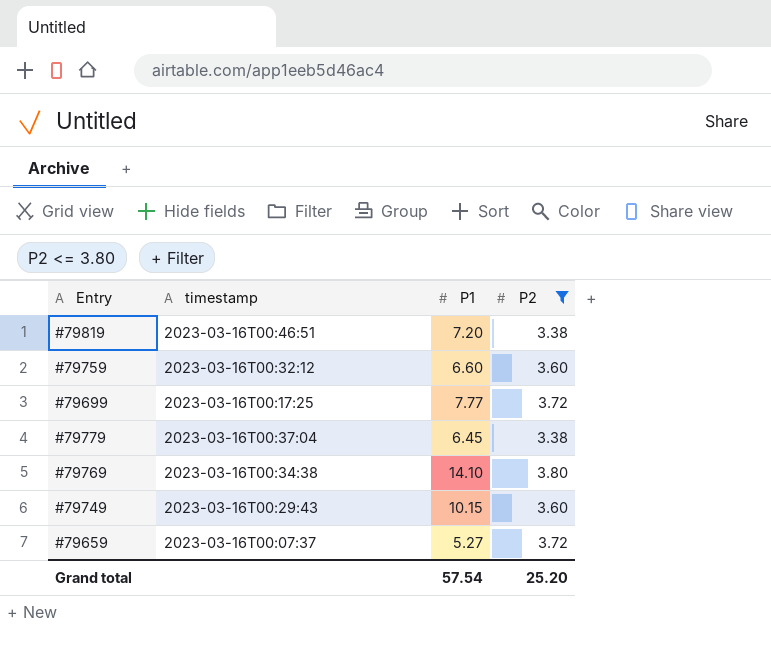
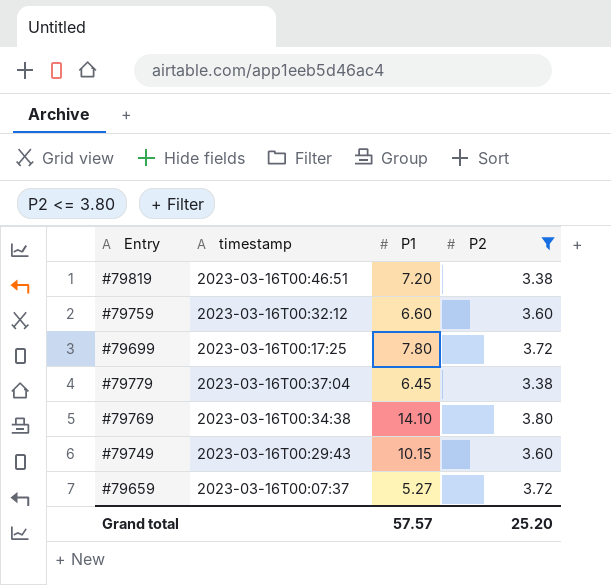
#79699 | P1: 7.77 -> 7.80
Grand total | P1: 57.54 -> 57.57

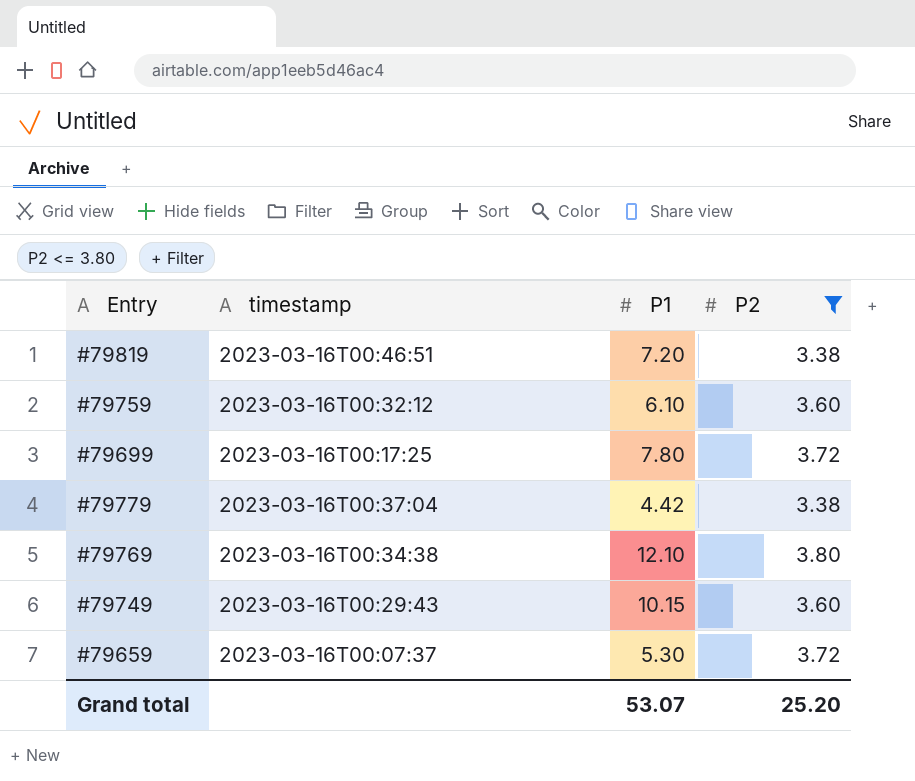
#79759 | P1: 6.60 -> 6.10
#79779 | P1: 6.45 -> 4.42
#79769 | P1: 14.10 -> 12.10
#79659 | P1: 5.27 -> 5.30
Grand total | P1: 57.57 -> 53.07

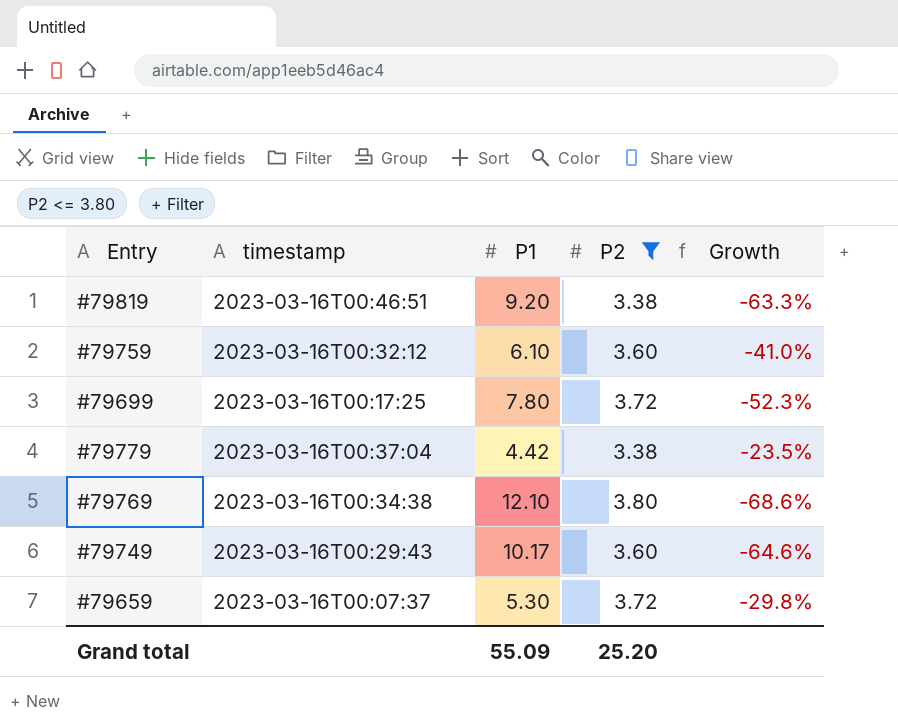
column Growth | formula: none -> ([P2] - [P1]) / [P1]
#79819 | P1: 7.20 -> 9.20
#79749 | P1: 10.15 -> 10.17
Grand total | P1: 53.07 -> 55.09

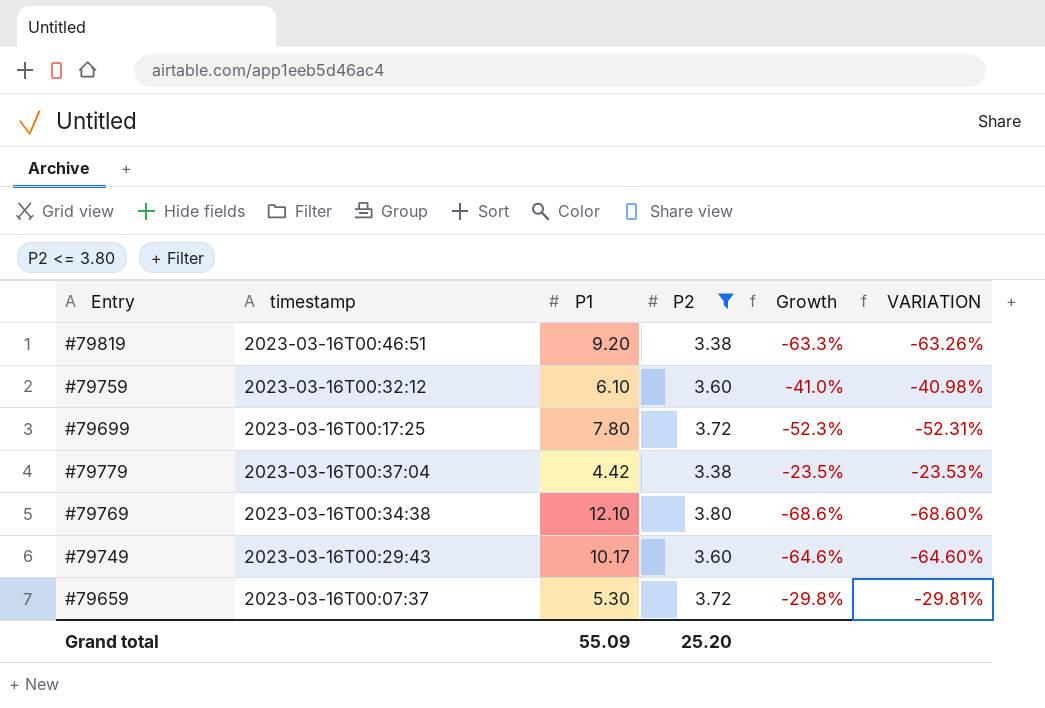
column VARIATION | formula: none -> ([P2] - [P1]) / [P1]

